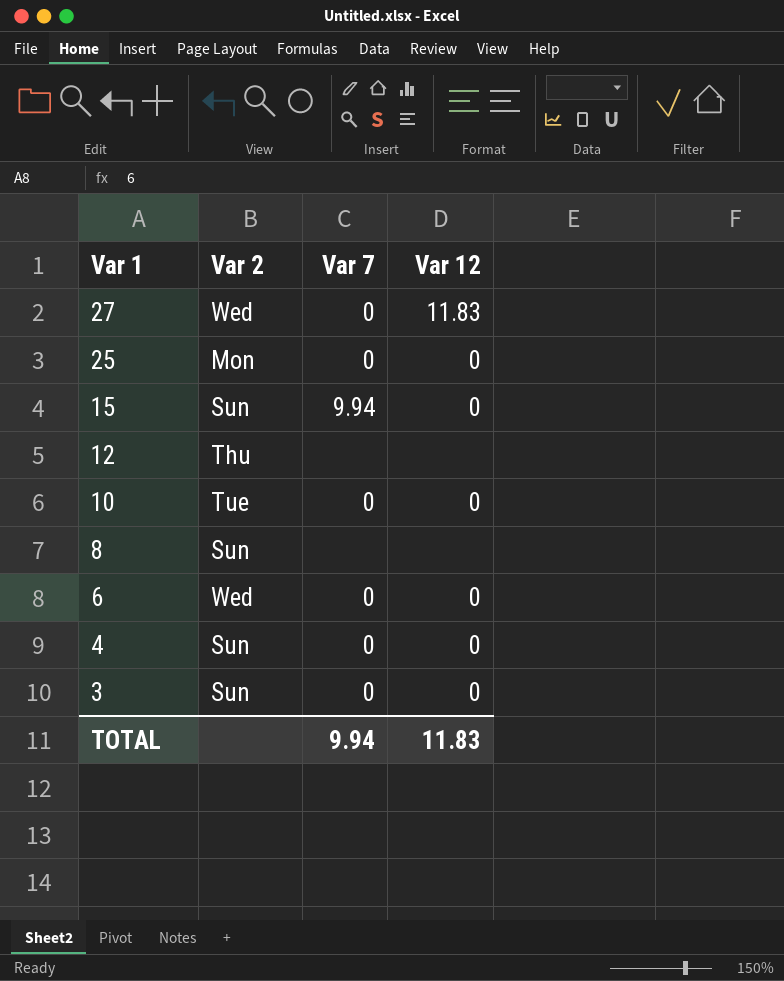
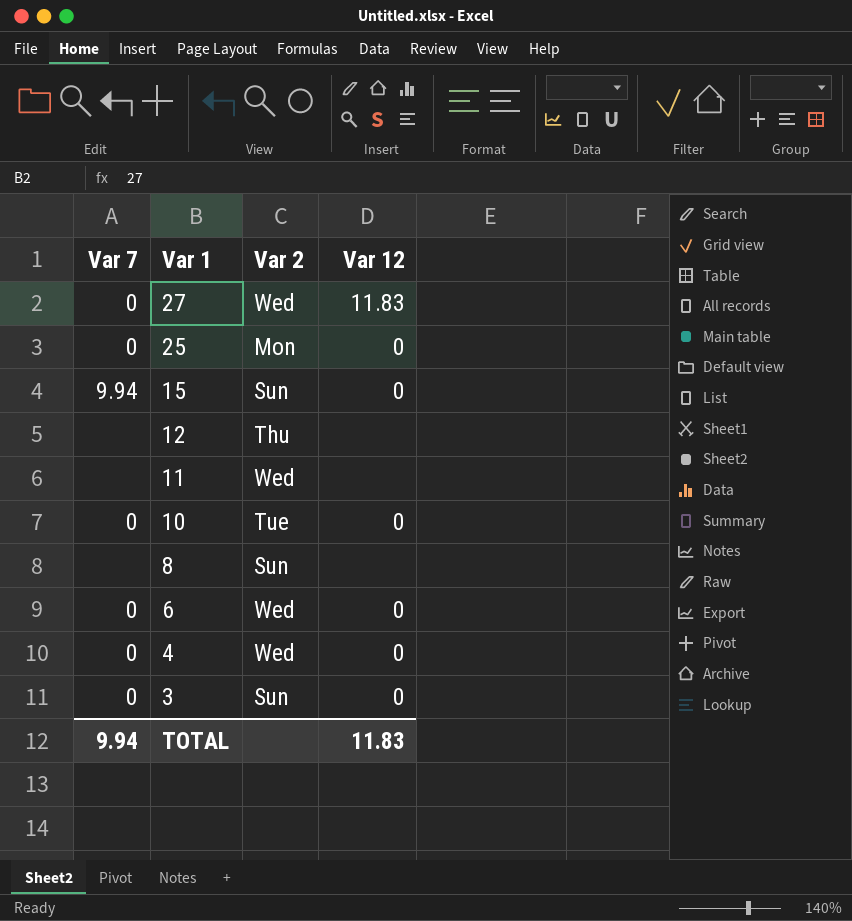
column Var 7 | position: 3 -> 1
row 11: none -> none | Wed | none
4 | Var 2: Sun -> Wed

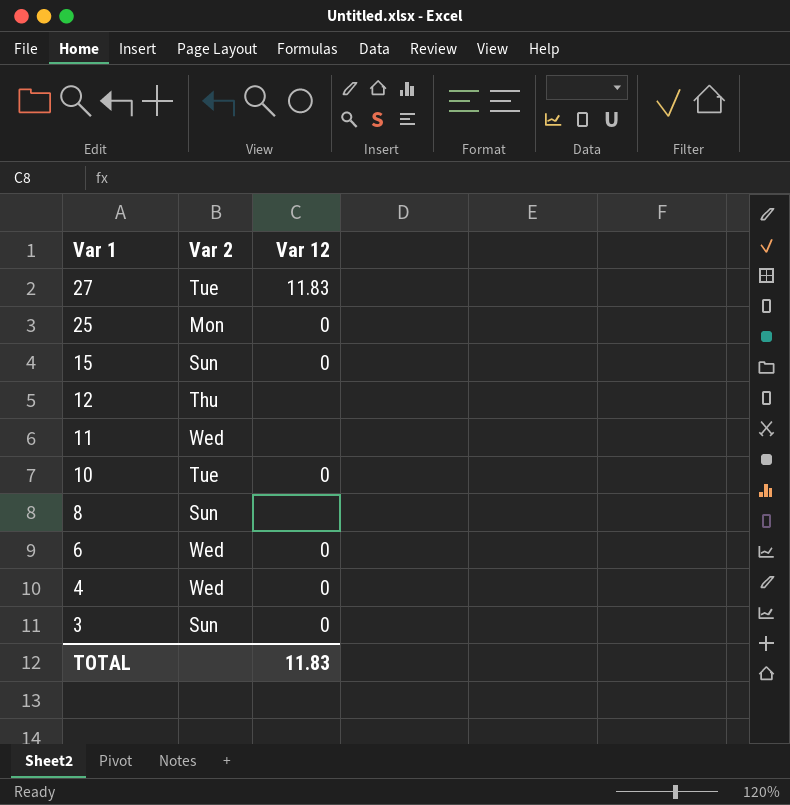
column Var 7 | position: 1 -> none
27 | Var 2: Wed -> Tue

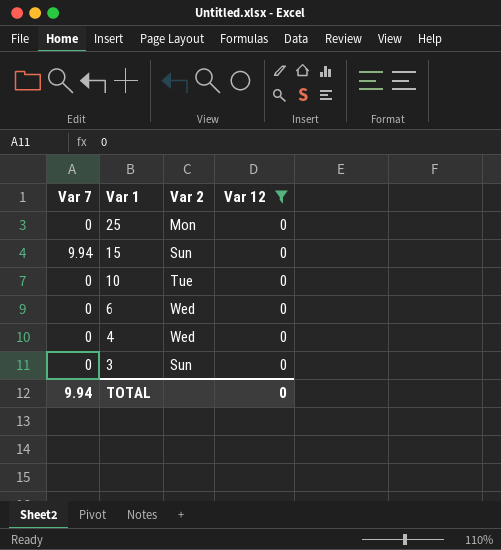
filter: none -> Var 12 = 0
column Var 7 | position: none -> 1
TOTAL | Var 12: 11.83 -> 0

